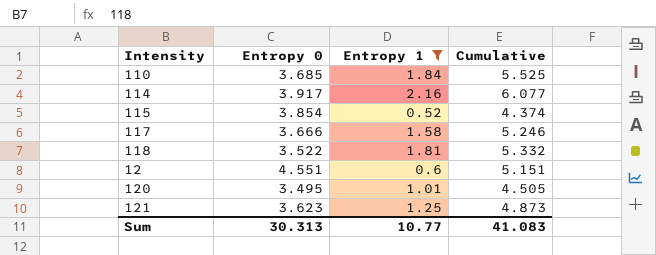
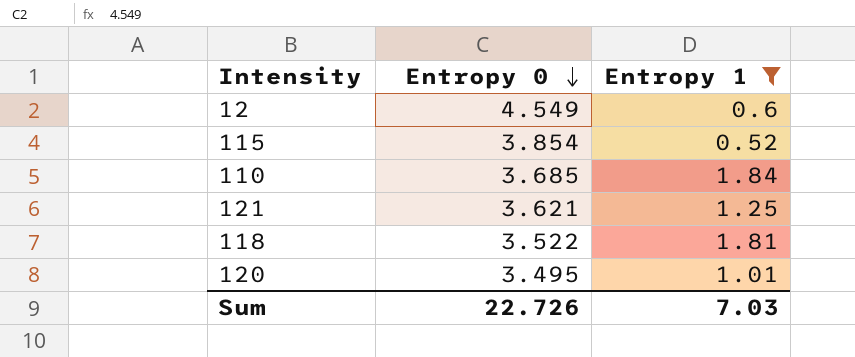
row order: none -> Entropy 0 descending
column Cumulative | formula: [Entropy 0] + [Entropy 1] -> none
row 114: 3.917 | 2.16 | 6.077 -> none
row 117: 3.666 | 1.58 | 5.246 -> none
12 | Entropy 0: 4.551 -> 4.549
121 | Entropy 0: 3.623 -> 3.621
Sum | Entropy 0: 30.313 -> 22.726
Sum | Entropy 1: 10.77 -> 7.03

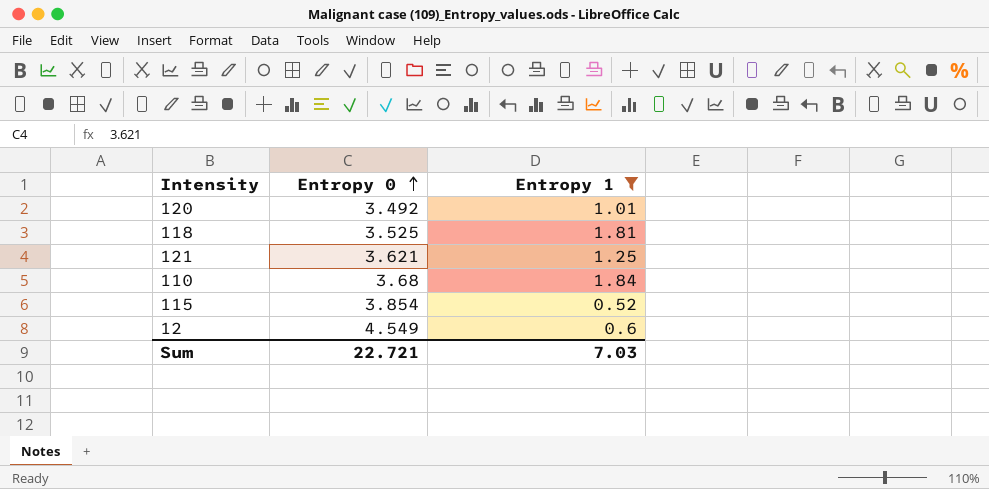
row order: Entropy 0 descending -> Entropy 0 ascending
120 | Entropy 0: 3.495 -> 3.492
118 | Entropy 0: 3.522 -> 3.525
110 | Entropy 0: 3.685 -> 3.68
Sum | Entropy 0: 22.726 -> 22.721

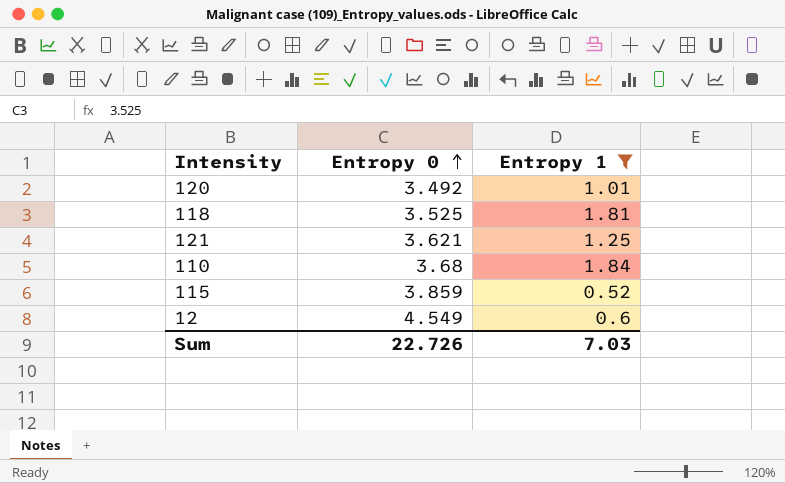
115 | Entropy 0: 3.854 -> 3.859
Sum | Entropy 0: 22.721 -> 22.726

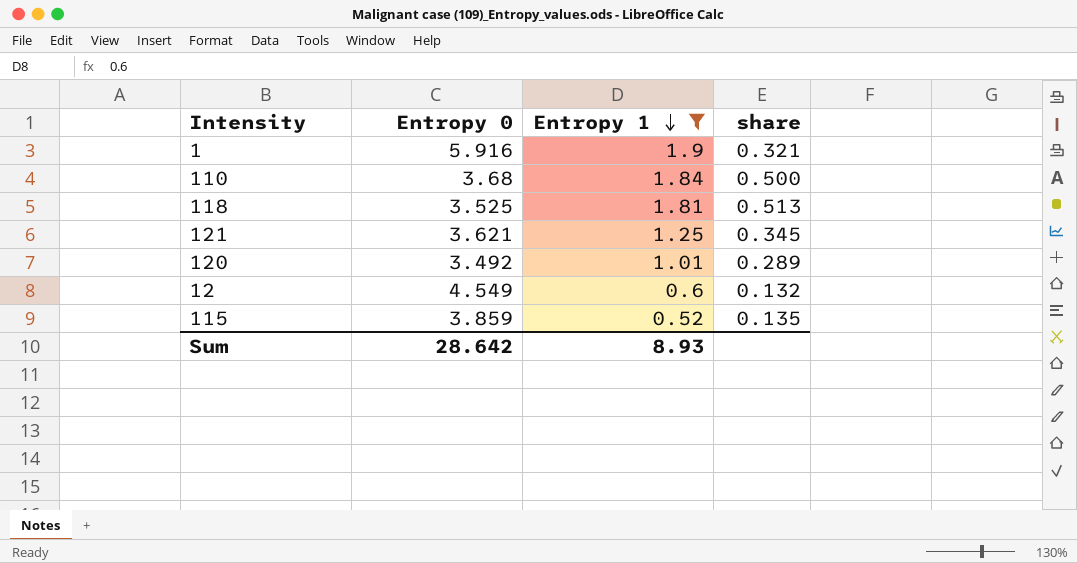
row order: Entropy 0 ascending -> Entropy 1 descending
column share | formula: none -> [Entropy 1] / [Entropy 0]
row 1: none -> 5.916 | 1.9 | 0.321
Sum | Entropy 0: 22.726 -> 28.642
Sum | Entropy 1: 7.03 -> 8.93

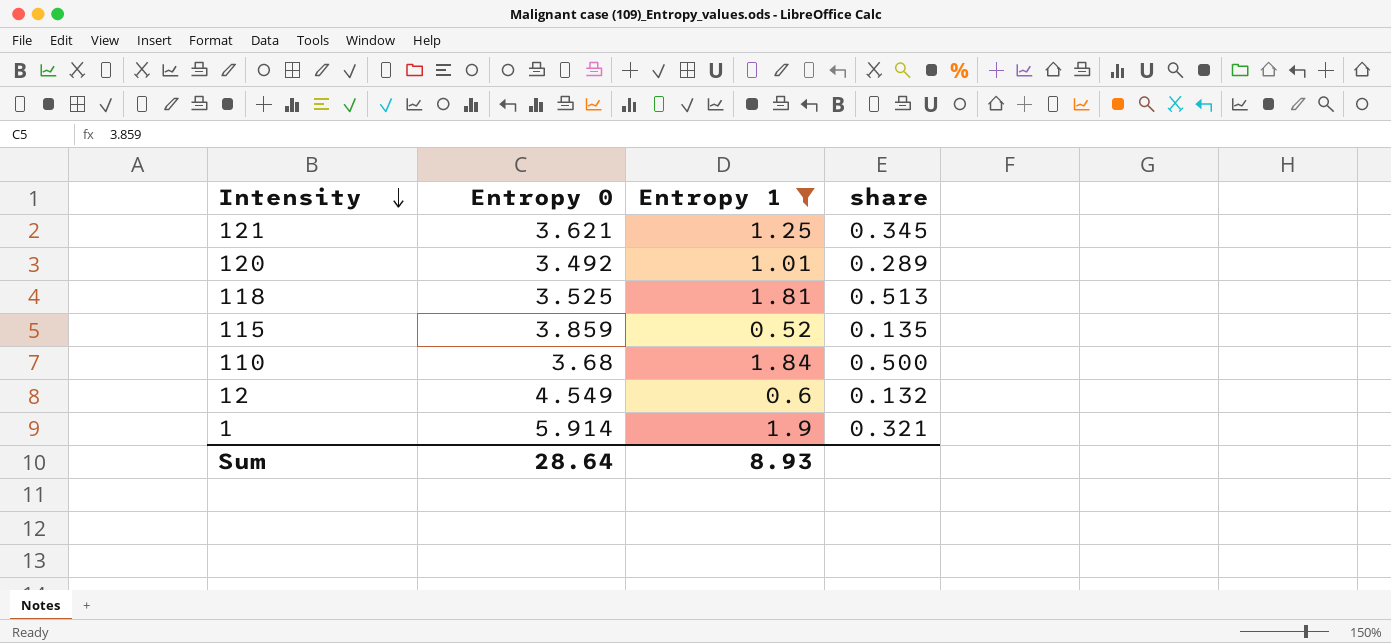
row order: Entropy 1 descending -> Intensity descending
1 | Entropy 0: 5.916 -> 5.914
Sum | Entropy 0: 28.642 -> 28.64

